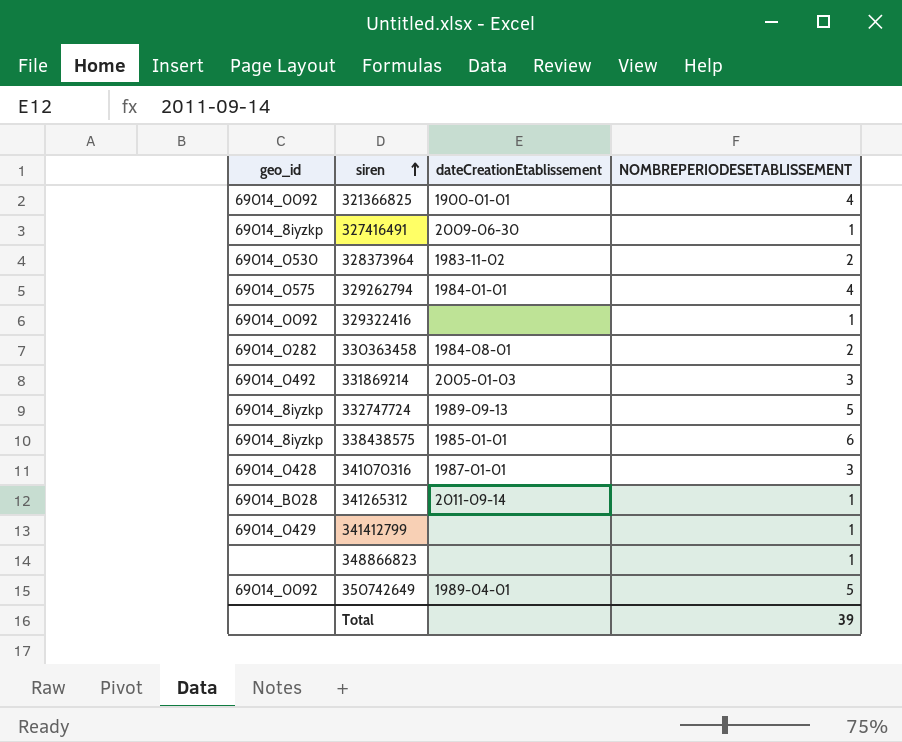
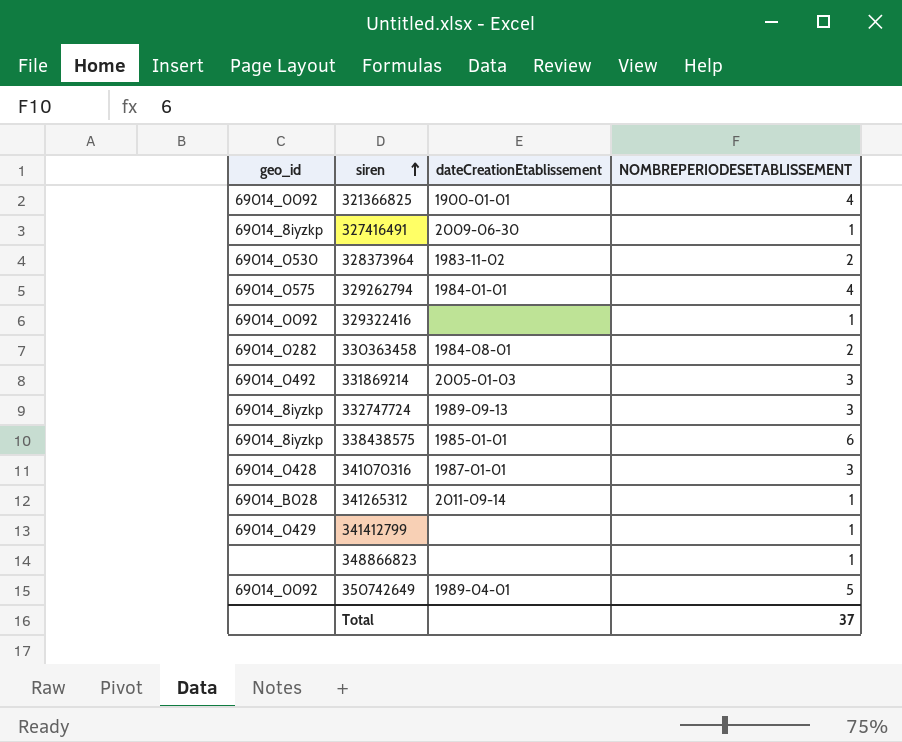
332747724 | NOMBREPERIODESETABLISSEMENT: 5 -> 3
Total | NOMBREPERIODESETABLISSEMENT: 39 -> 37

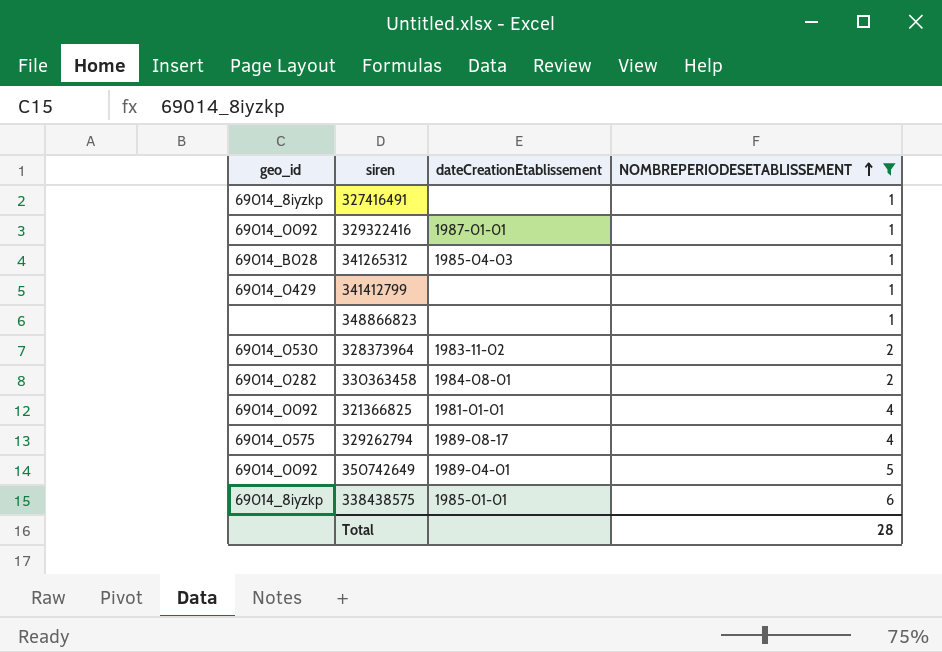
filter: none -> NOMBREPERIODESETABLISSEMENT != 3
row order: siren ascending -> NOMBREPERIODESETABLISSEMENT ascending
327416491 | dateCreationEtablissement: 2009-06-30 -> none
329322416 | dateCreationEtablissement: none -> 1987-01-01
341265312 | dateCreationEtablissement: 2011-09-14 -> 1985-04-03
321366825 | dateCreationEtablissement: 1900-01-01 -> 1981-01-01
329262794 | dateCreationEtablissement: 1984-01-01 -> 1989-08-17
Total | NOMBREPERIODESETABLISSEMENT: 37 -> 28

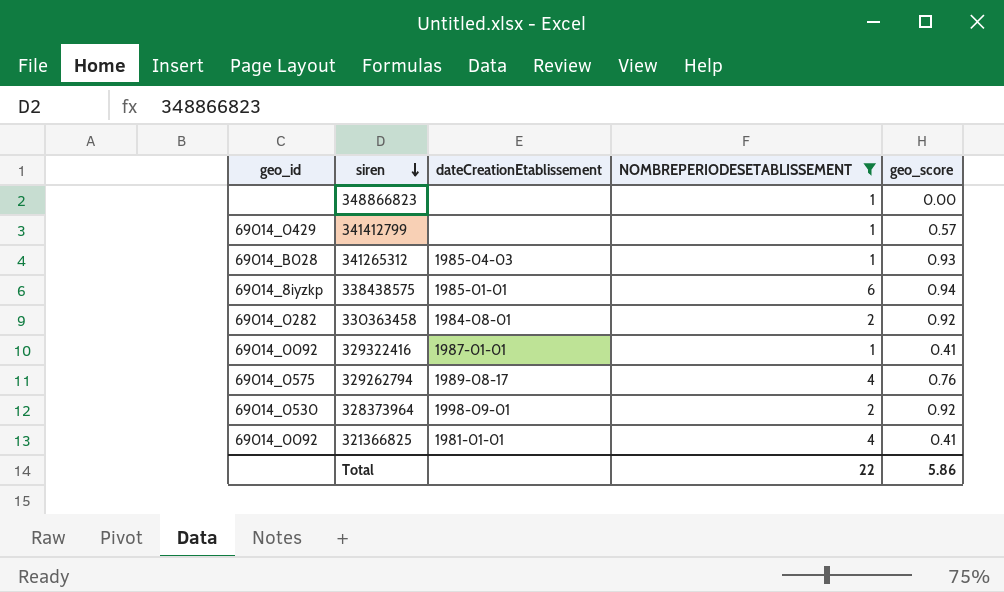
row order: NOMBREPERIODESETABLISSEMENT ascending -> siren descending
column geo_score | position: none -> 5
row 327416491: 69014_8iyzkp | none | 1 -> none
row 350742649: 69014_0092 | 1989-04-01 | 5 -> none
328373964 | dateCreationEtablissement: 1983-11-02 -> 1998-09-01
Total | NOMBREPERIODESETABLISSEMENT: 28 -> 22

